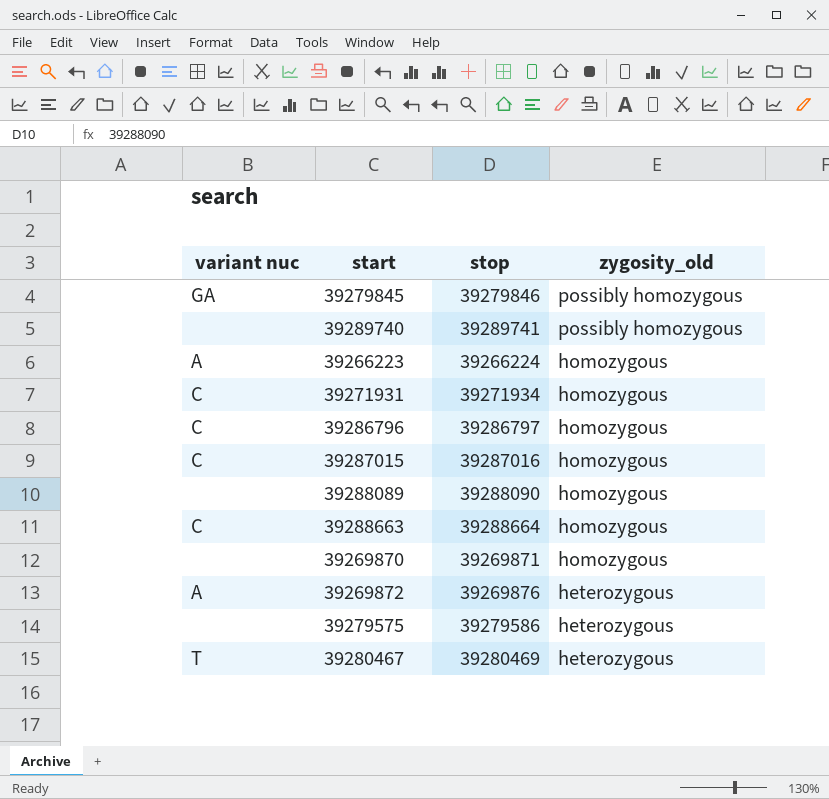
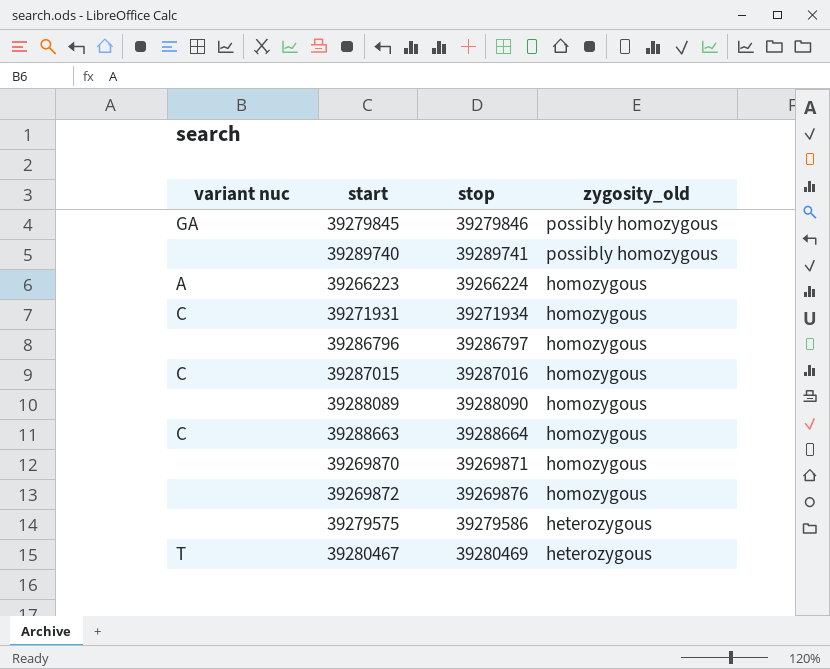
39286796 | variant nuc: C -> none
39269872 | variant nuc: A -> none
39269872 | zygosity_old: heterozygous -> homozygous

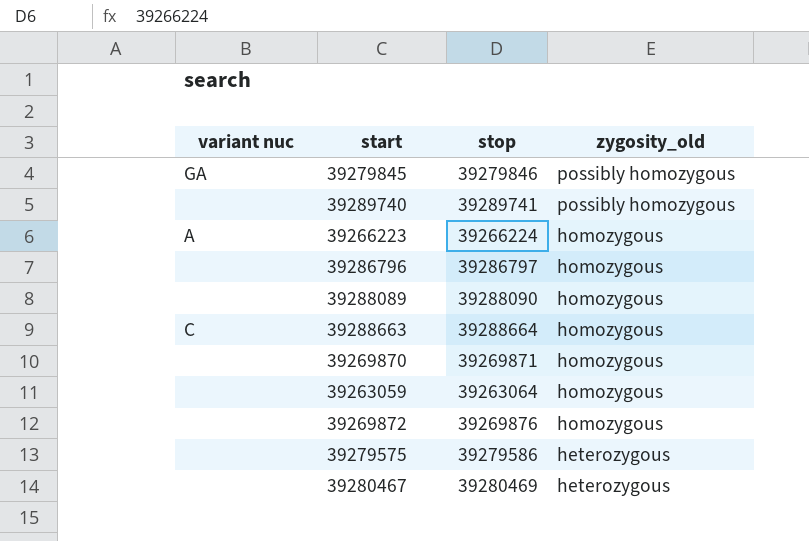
row 39271931: C | 39271934 | homozygous -> none
row 39287015: C | 39287016 | homozygous -> none
row 39263059: none -> none | 39263064 | homozygous
39280467 | variant nuc: T -> none

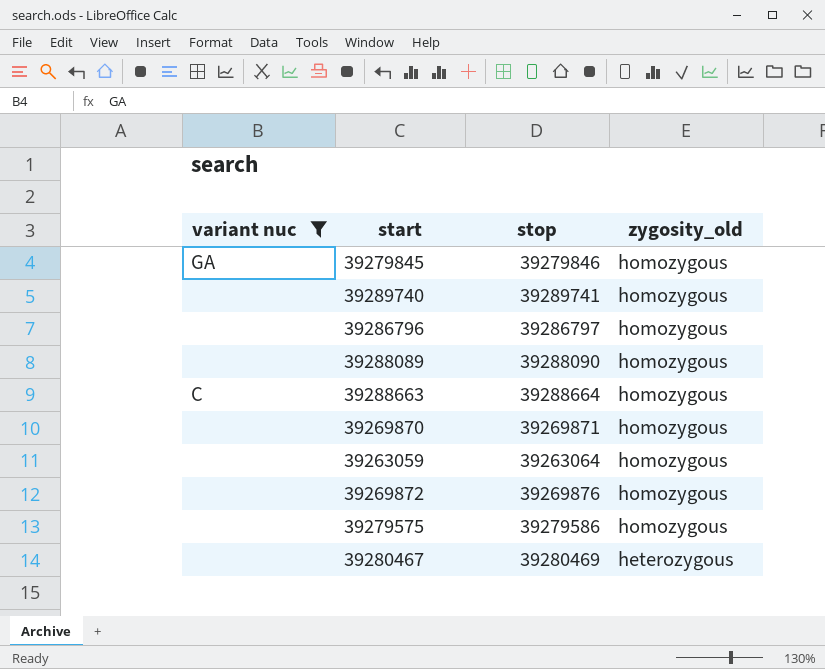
filter: none -> variant nuc != A
39279845 | zygosity_old: possibly homozygous -> homozygous
39289740 | zygosity_old: possibly homozygous -> homozygous
39279575 | zygosity_old: heterozygous -> homozygous

